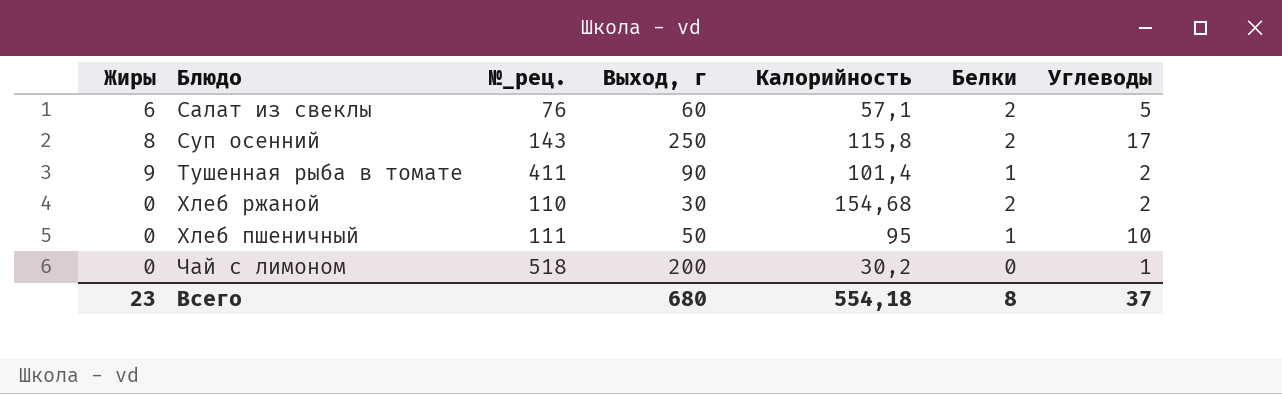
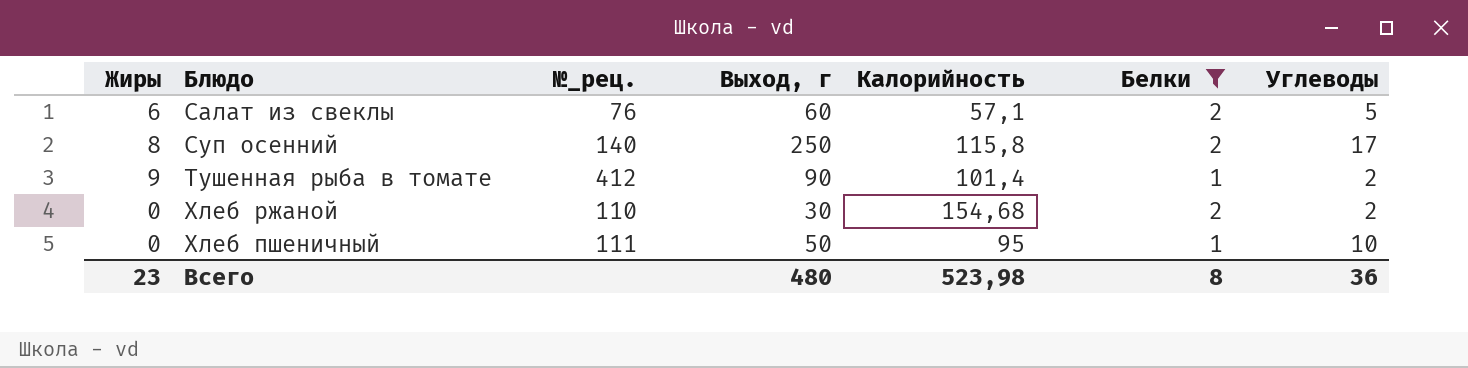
filter: none -> Белки != 0
Суп осенний | №_рец.: 143 -> 140
Тушенная рыба в томате | №_рец.: 411 -> 412
Всего | Выход, г: 680 -> 480
Всего | Калорийность: 554,18 -> 523,98
Всего | Углеводы: 37 -> 36

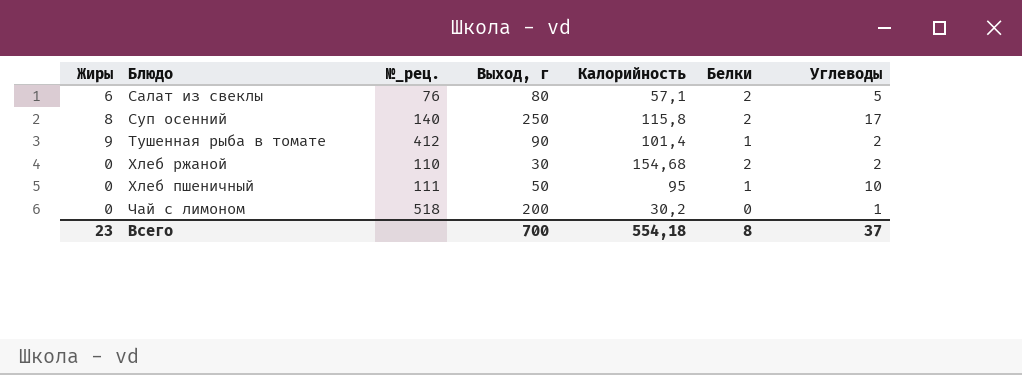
filter: Белки != 0 -> none
Салат из свеклы | Выход, г: 60 -> 80
Всего | Выход, г: 480 -> 700
Всего | Калорийность: 523,98 -> 554,18
Всего | Углеводы: 36 -> 37

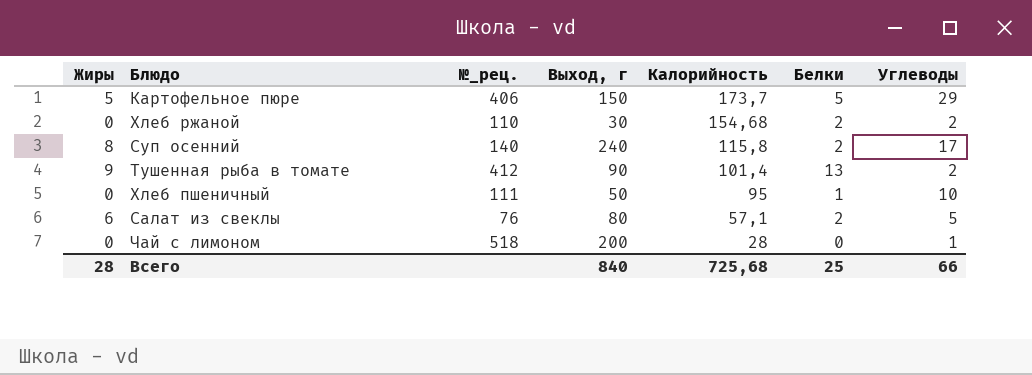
row order: none -> Калорийность descending
row Картофельное пюре: none -> 5 | 406 | 150 | 173,7 | 5 | 29
Суп осенний | Выход, г: 250 -> 240
Тушенная рыба в томате | Белки: 1 -> 13
Чай с лимоном | Калорийность: 30,2 -> 28
Всего | Жиры: 23 -> 28
Всего | Выход, г: 700 -> 840
Всего | Калорийность: 554,18 -> 725,68
Всего | Белки: 8 -> 25
Всего | Углеводы: 37 -> 66

